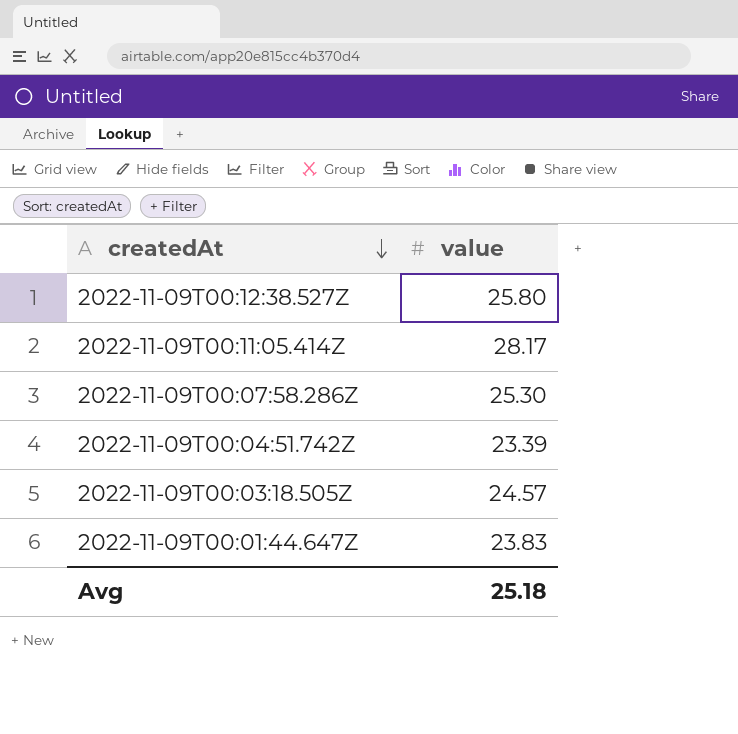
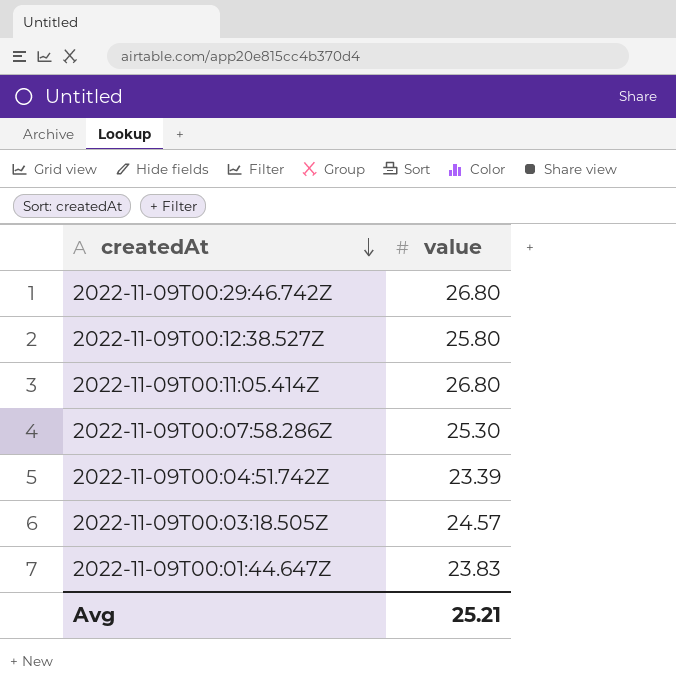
row 2022-11-09T00:29:46.742Z: none -> 26.80
2022-11-09T00:11:05.414Z | value: 28.17 -> 26.80
Avg | value: 25.18 -> 25.21

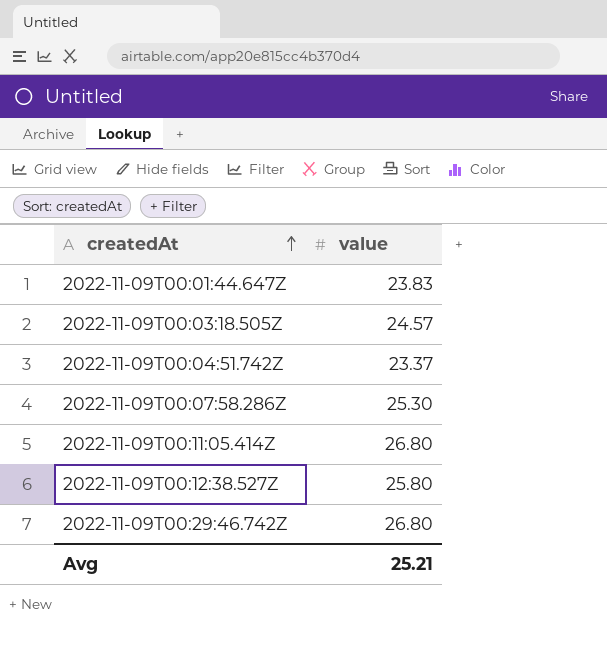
row order: createdAt descending -> createdAt ascending
2022-11-09T00:04:51.742Z | value: 23.39 -> 23.37

